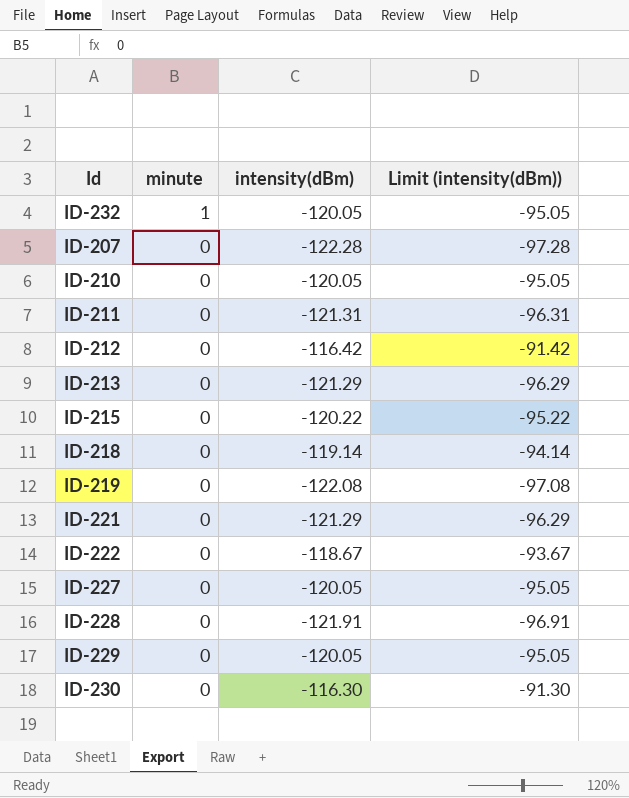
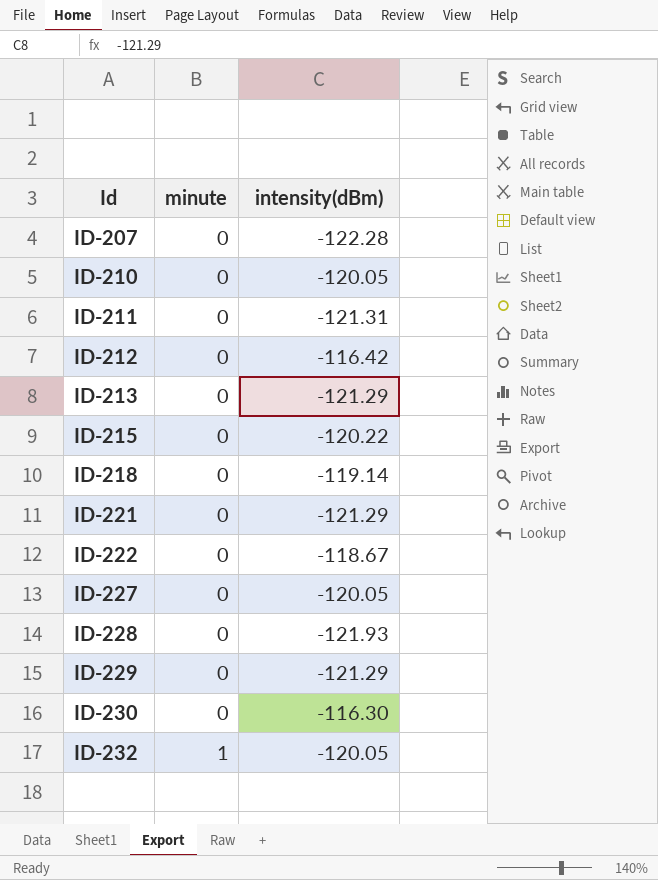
row order: minute descending -> Id ascending
column Limit (intensity(dBm)) | formula: [intensity(dBm)] + 25 -> none
row ID-219: 0 | -122.08 | -97.08 -> none
ID-228 | intensity(dBm): -121.91 -> -121.93
ID-229 | intensity(dBm): -120.05 -> -121.29

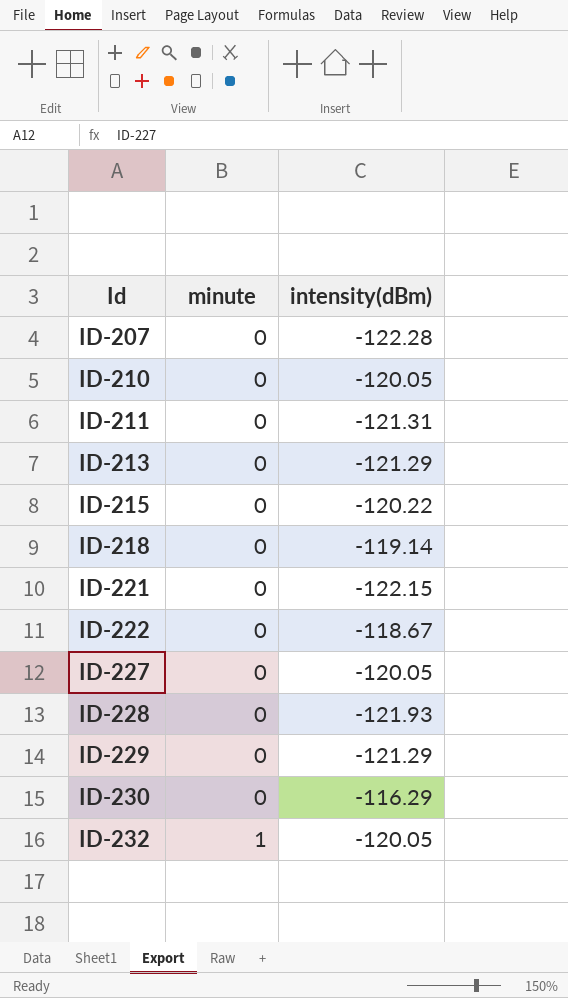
row ID-212: 0 | -116.42 -> none
ID-221 | intensity(dBm): -121.29 -> -122.15
ID-230 | intensity(dBm): -116.30 -> -116.29

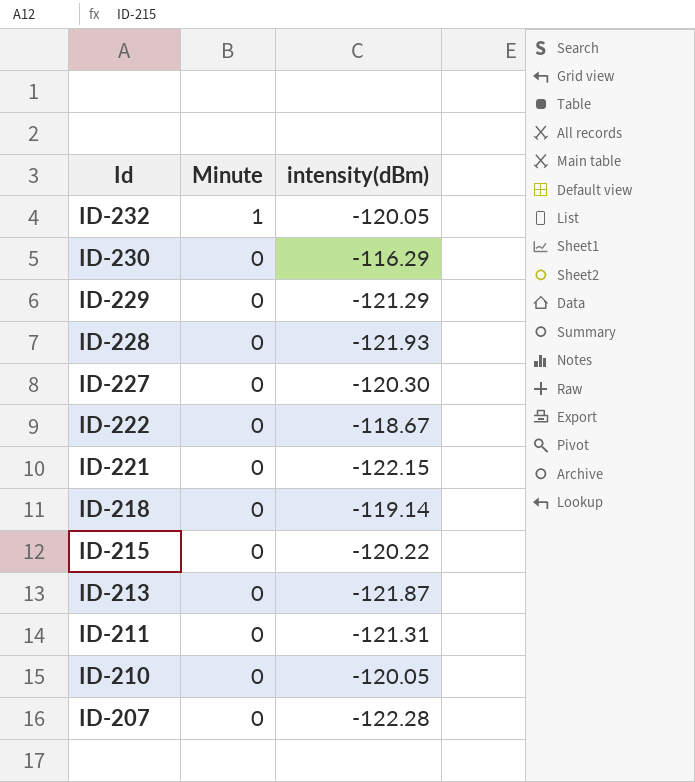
row order: Id ascending -> Id descending
column name: minute -> Minute
ID-227 | intensity(dBm): -120.05 -> -120.30
ID-213 | intensity(dBm): -121.29 -> -121.87

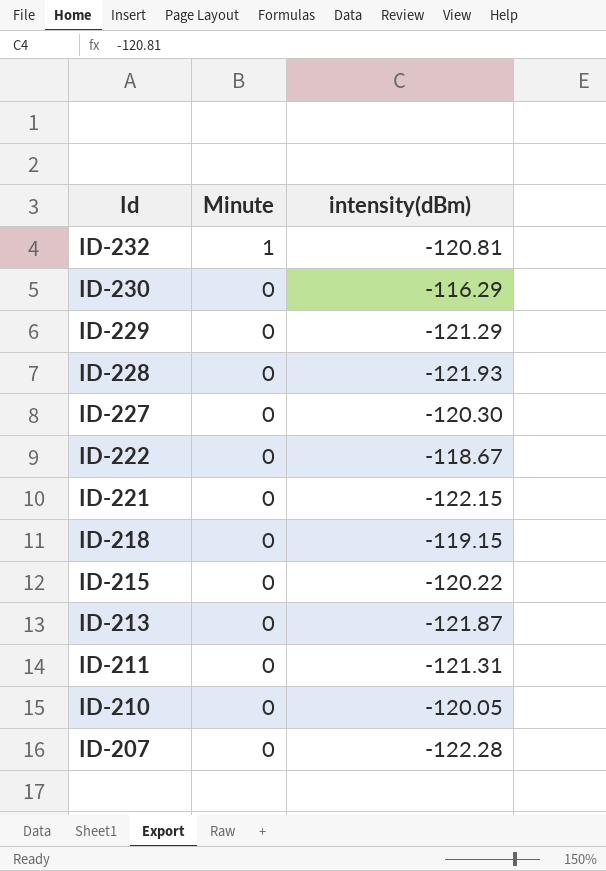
ID-232 | intensity(dBm): -120.05 -> -120.81
ID-218 | intensity(dBm): -119.14 -> -119.15

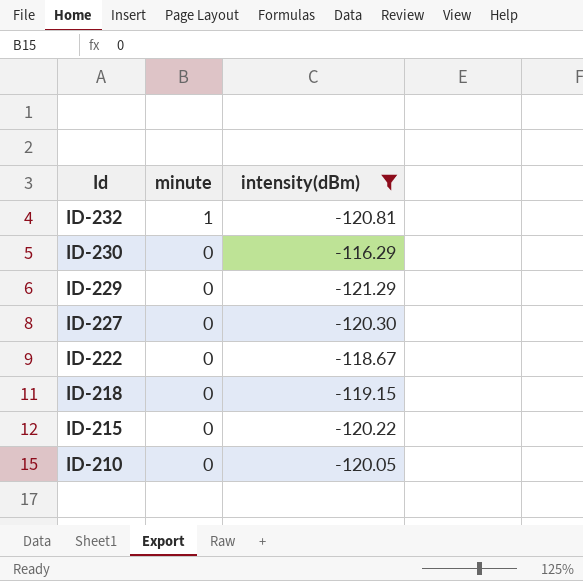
filter: none -> intensity(dBm) >= -121.29
column name: Minute -> minute

